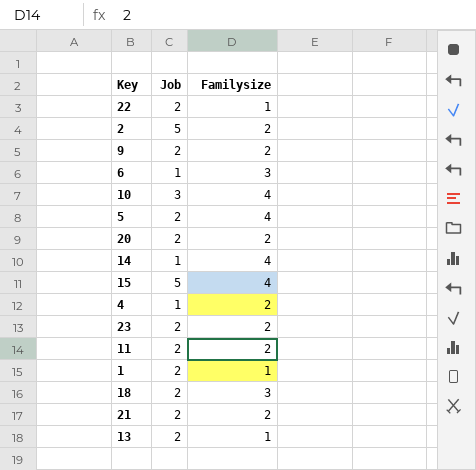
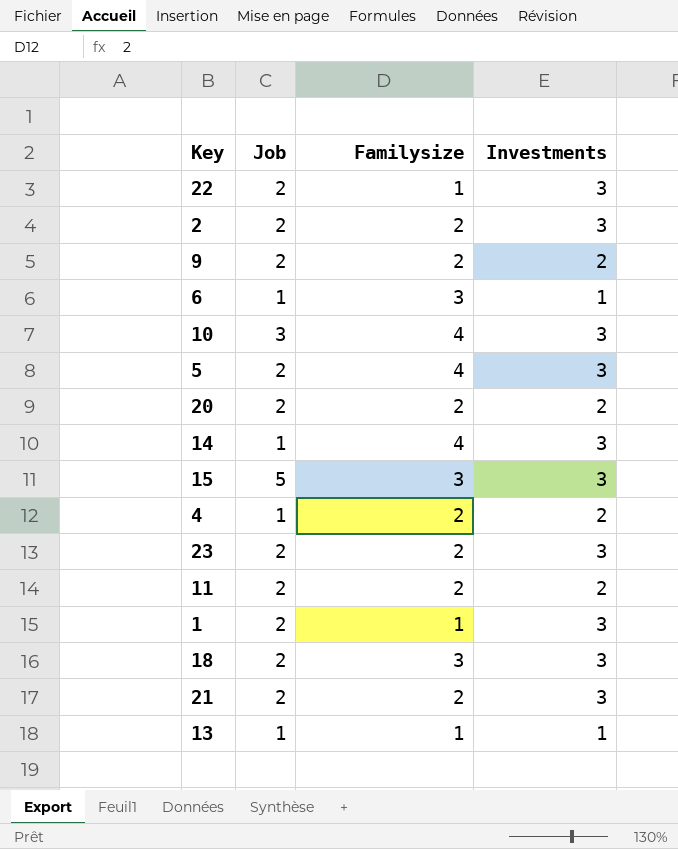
column Investments | position: none -> 4
2 | Job: 5 -> 2
15 | Familysize: 4 -> 3
13 | Job: 2 -> 1

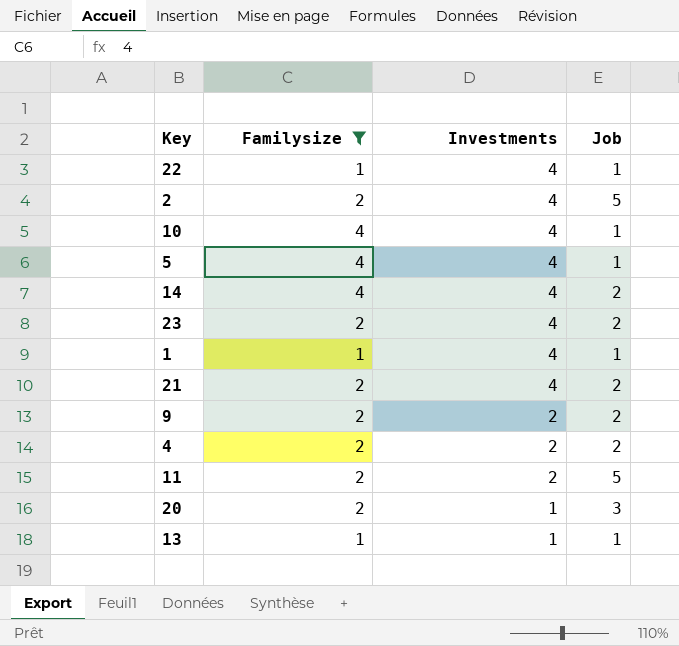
filter: none -> Familysize != 3
row order: none -> Investments descending
column Job | position: 2 -> 4
22 | Investments: 3 -> 4
22 | Job: 2 -> 1
2 | Investments: 3 -> 4
2 | Job: 2 -> 5
10 | Investments: 3 -> 4
10 | Job: 3 -> 1
5 | Investments: 3 -> 4
5 | Job: 2 -> 1
14 | Investments: 3 -> 4
14 | Job: 1 -> 2
23 | Investments: 3 -> 4
1 | Investments: 3 -> 4
1 | Job: 2 -> 1
21 | Investments: 3 -> 4
4 | Job: 1 -> 2
11 | Job: 2 -> 5
20 | Investments: 2 -> 1
20 | Job: 2 -> 3

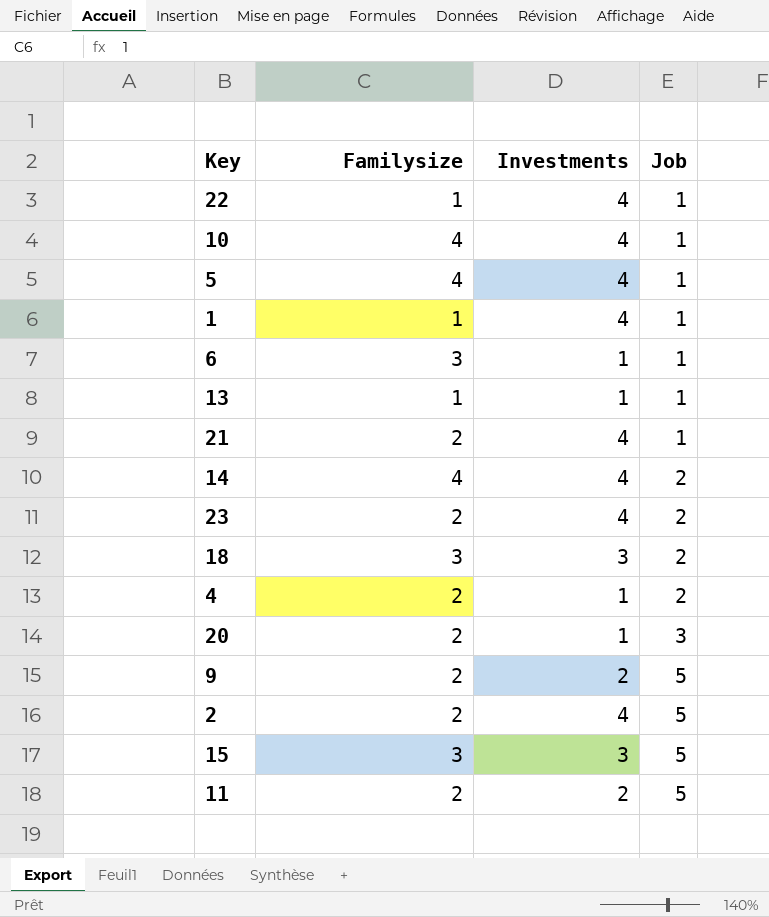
filter: Familysize != 3 -> none
row order: Investments descending -> Job ascending
21 | Job: 2 -> 1
4 | Investments: 2 -> 1
9 | Job: 2 -> 5

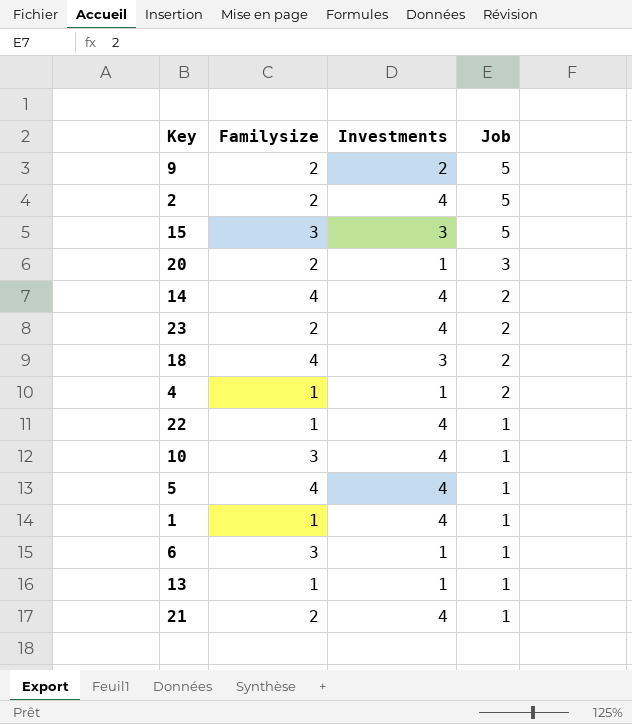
row order: Job ascending -> Job descending
row 11: 2 | 2 | 5 -> none
18 | Familysize: 3 -> 4
4 | Familysize: 2 -> 1
10 | Familysize: 4 -> 3

